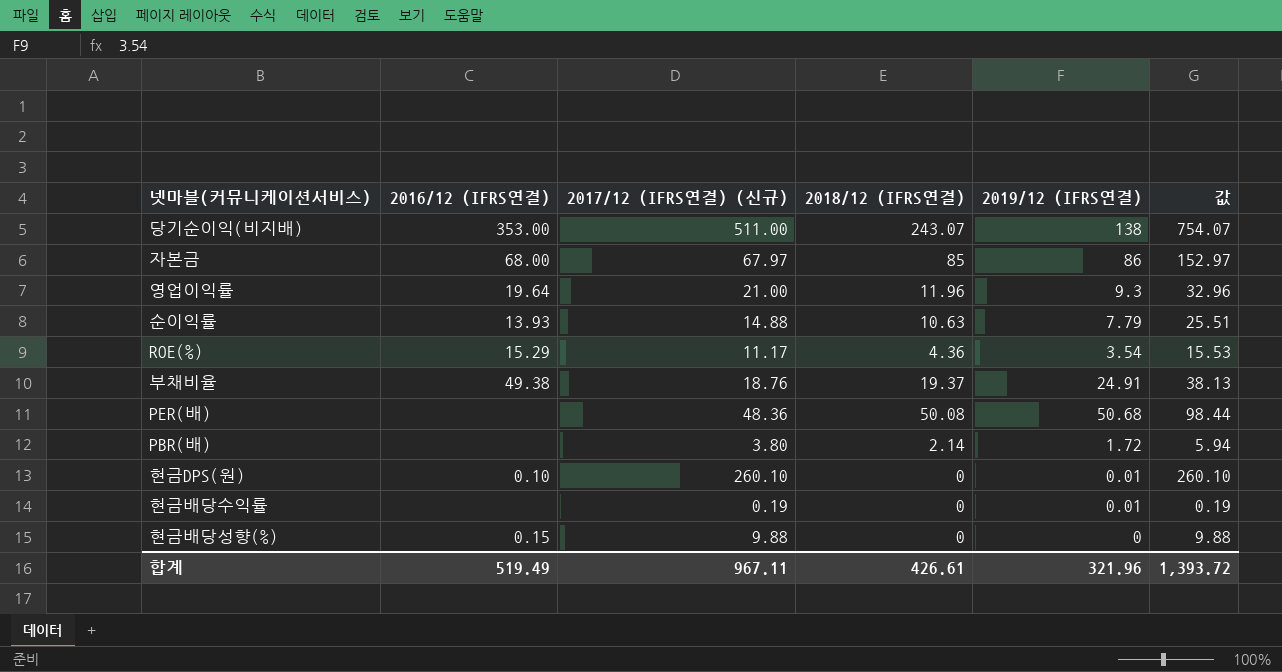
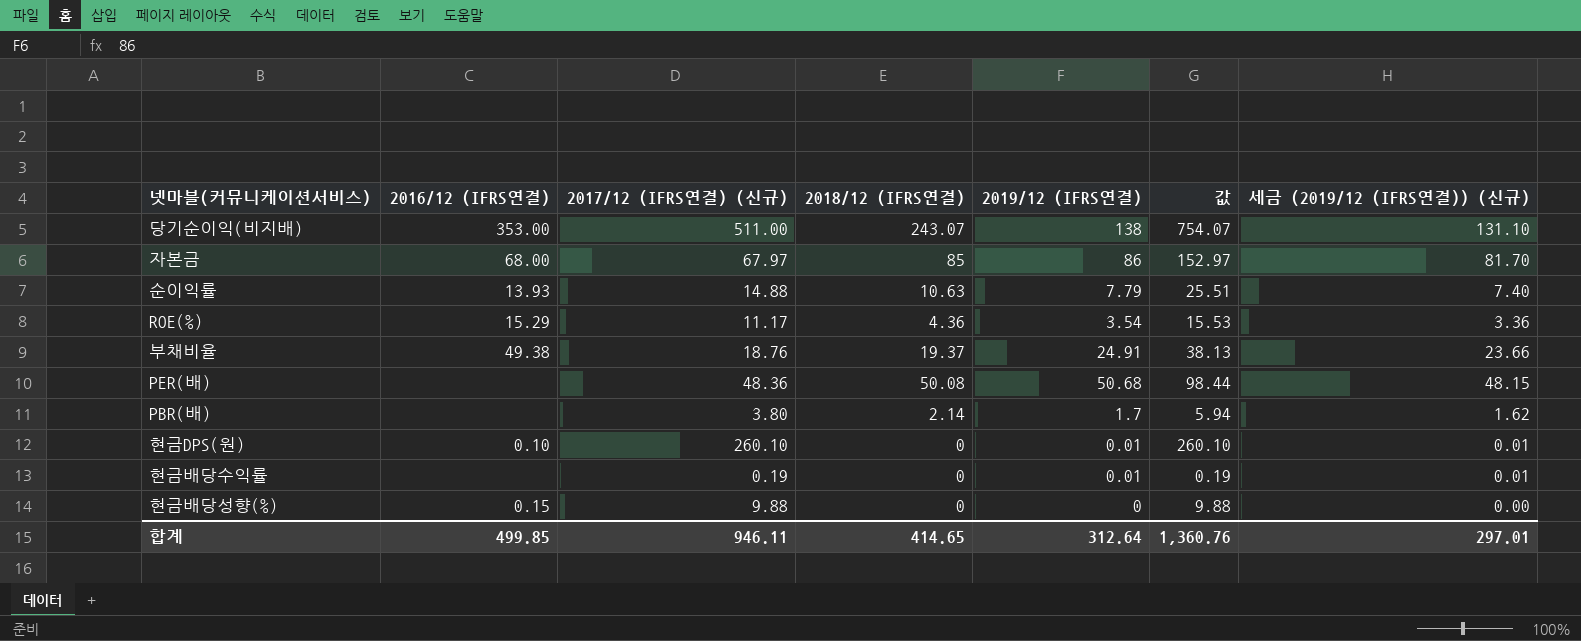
column 세금 (2019/12 (IFRS연결)) (신규) | formula: none -> [2019/12 (IFRS연결)] * 0.95
row 영업이익률: 19.64 | 21.00 | 11.96 | 9.3 | 32.96 -> none
PBR(배) | 2019/12 (IFRS연결): 1.72 -> 1.7
합계 | 2016/12 (IFRS연결): 519.49 -> 499.85
합계 | 2017/12 (IFRS연결) (신규): 967.11 -> 946.11
합계 | 2018/12 (IFRS연결): 426.61 -> 414.65
합계 | 2019/12 (IFRS연결): 321.96 -> 312.64
합계 | 값: 1,393.72 -> 1,360.76

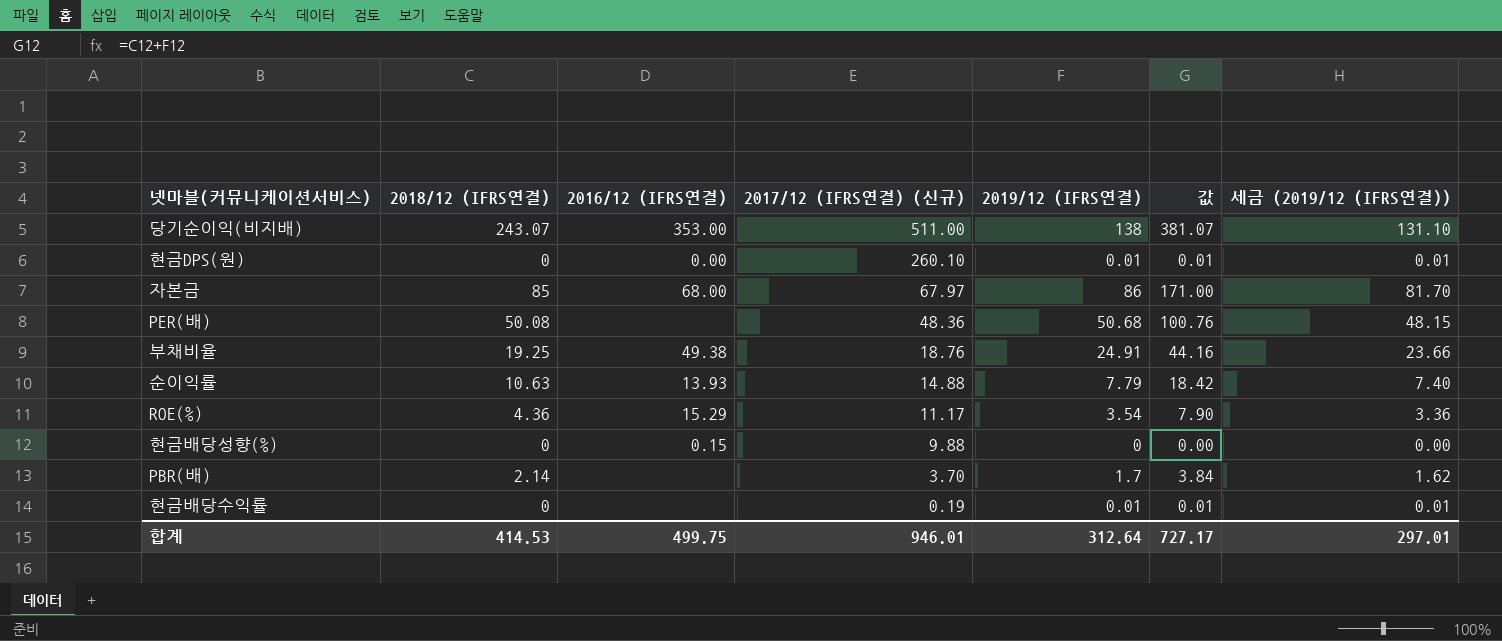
row order: none -> 2017/12 (IFRS연결) (신규) descending
column 2018/12 (IFRS연결) | position: 4 -> 2
column 값 | formula: [2017/12 (IFRS연결) (신규)] + [2018/12 (IFRS연결)] -> [2018/12 (IFRS연결)] + [2019/12 (IFRS연결)]
column name: 세금 (2019/12 (IFRS연결)) (신규) -> 세금 (2019/12 (IFRS연결))
현금DPS(원) | 2016/12 (IFRS연결): 0.10 -> 0.00
부채비율 | 2018/12 (IFRS연결): 19.37 -> 19.25
PBR(배) | 2017/12 (IFRS연결) (신규): 3.80 -> 3.70
합계 | 2018/12 (IFRS연결): 414.65 -> 414.53
합계 | 2016/12 (IFRS연결): 499.85 -> 499.75
합계 | 2017/12 (IFRS연결) (신규): 946.11 -> 946.01
합계 | 값: 1,360.76 -> 727.17

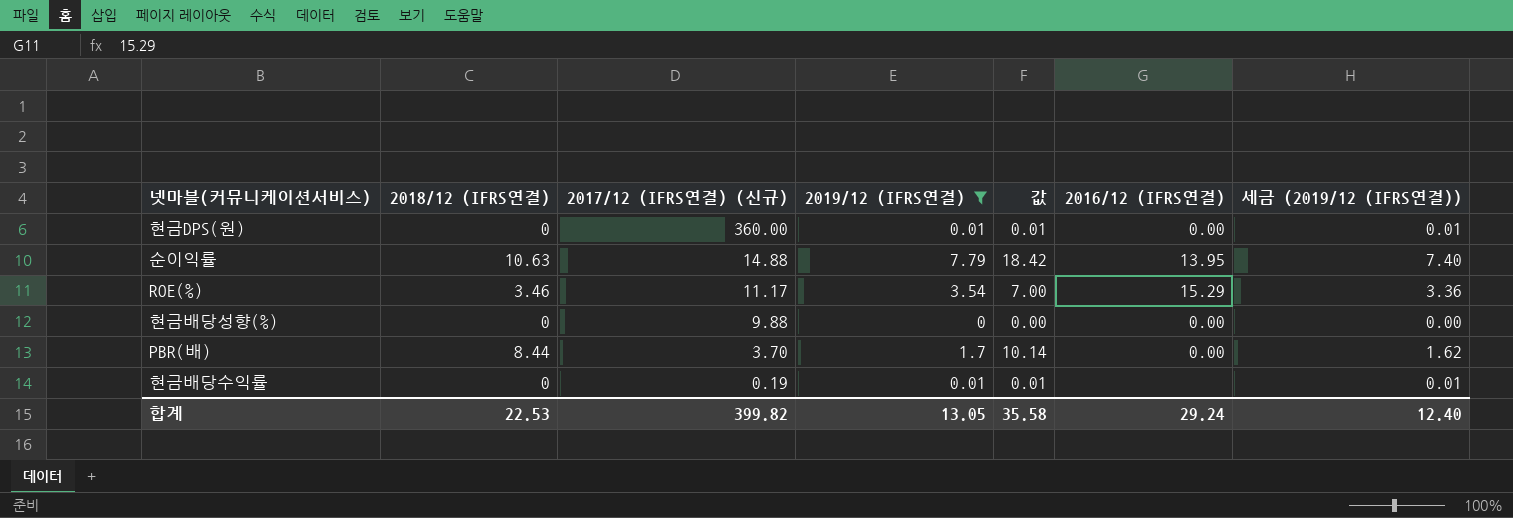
filter: none -> 2019/12 (IFRS연결) <= 7.79
column 2016/12 (IFRS연결) | position: 3 -> 6
현금DPS(원) | 2017/12 (IFRS연결) (신규): 260.10 -> 360.00
순이익률 | 2016/12 (IFRS연결): 13.93 -> 13.95
ROE(%) | 2018/12 (IFRS연결): 4.36 -> 3.46
ROE(%) | 값: 7.90 -> 7.00
현금배당성향(%) | 2016/12 (IFRS연결): 0.15 -> 0.00
PBR(배) | 2018/12 (IFRS연결): 2.14 -> 8.44
PBR(배) | 값: 3.84 -> 10.14
PBR(배) | 2016/12 (IFRS연결): none -> 0.00
합계 | 2018/12 (IFRS연결): 414.53 -> 22.53
합계 | 2017/12 (IFRS연결) (신규): 946.01 -> 399.82
합계 | 2019/12 (IFRS연결): 312.64 -> 13.05
합계 | 값: 727.17 -> 35.58
합계 | 2016/12 (IFRS연결): 499.75 -> 29.24
합계 | 세금 (2019/12 (IFRS연결)): 297.01 -> 12.40

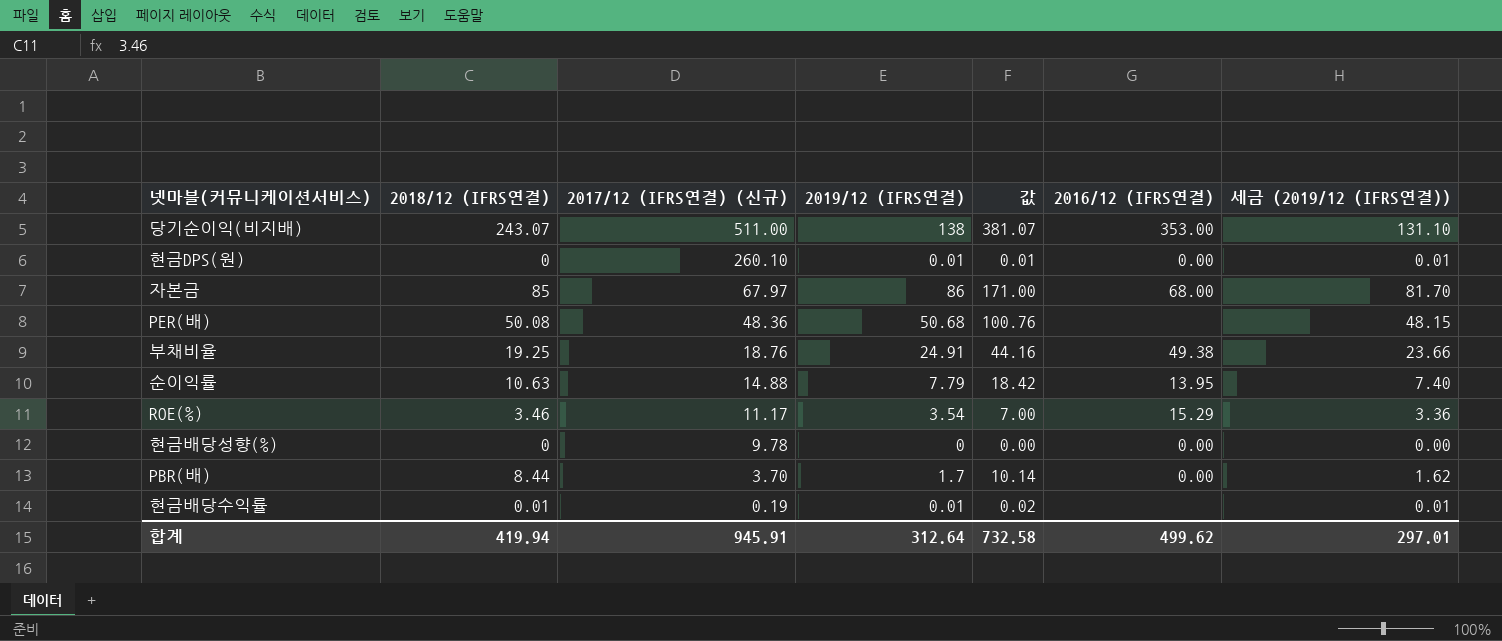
filter: 2019/12 (IFRS연결) <= 7.79 -> none
현금DPS(원) | 2017/12 (IFRS연결) (신규): 360.00 -> 260.10
현금배당성향(%) | 2017/12 (IFRS연결) (신규): 9.88 -> 9.78
현금배당수익률 | 2018/12 (IFRS연결): 0 -> 0.01
현금배당수익률 | 값: 0.01 -> 0.02
합계 | 2018/12 (IFRS연결): 22.53 -> 419.94
합계 | 2017/12 (IFRS연결) (신규): 399.82 -> 945.91
합계 | 2019/12 (IFRS연결): 13.05 -> 312.64
합계 | 값: 35.58 -> 732.58
합계 | 2016/12 (IFRS연결): 29.24 -> 499.62
합계 | 세금 (2019/12 (IFRS연결)): 12.40 -> 297.01

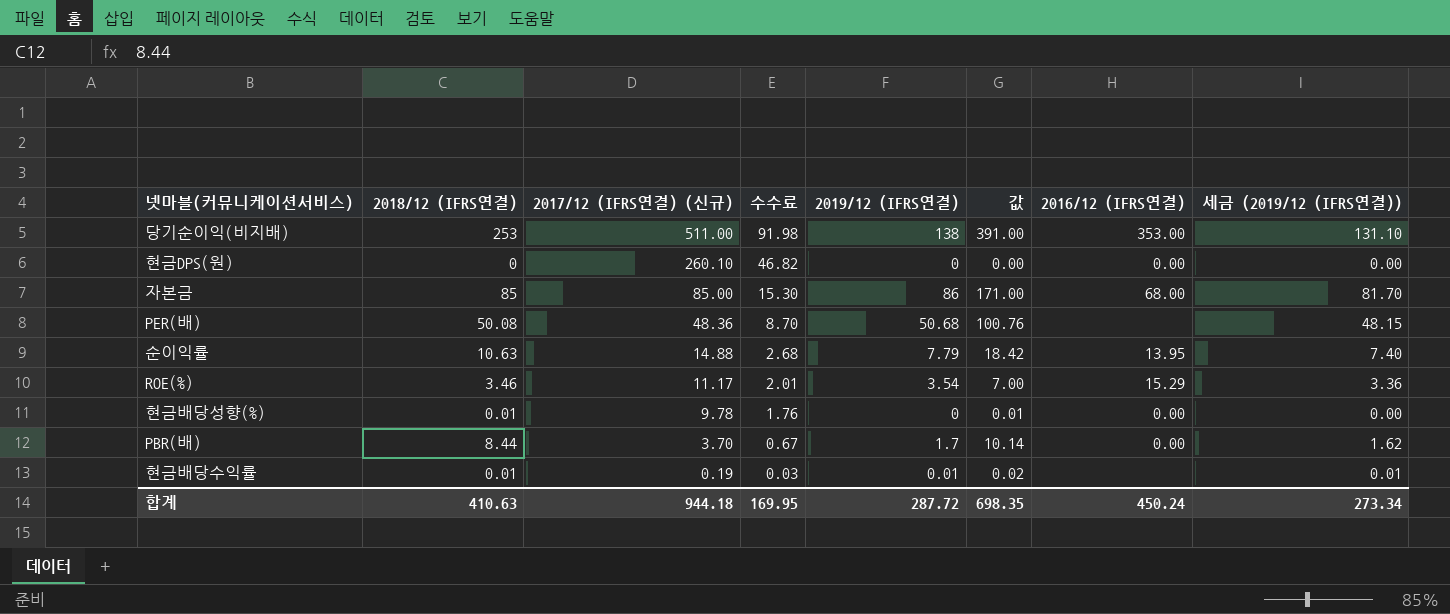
column 수수료 | formula: none -> [2017/12 (IFRS연결) (신규)] * 0.18
row 부채비율: 19.25 | 18.76 | 24.91 | 44.16 | 49.38 | 23.66 -> none
당기순이익(비지배) | 2018/12 (IFRS연결): 243.07 -> 253
당기순이익(비지배) | 값: 381.07 -> 391.00
현금DPS(원) | 2019/12 (IFRS연결): 0.01 -> 0
현금DPS(원) | 값: 0.01 -> 0.00
현금DPS(원) | 세금 (2019/12 (IFRS연결)): 0.01 -> 0.00
자본금 | 2017/12 (IFRS연결) (신규): 67.97 -> 85.00
현금배당성향(%) | 2018/12 (IFRS연결): 0 -> 0.01
현금배당성향(%) | 값: 0.00 -> 0.01
합계 | 2018/12 (IFRS연결): 419.94 -> 410.63
합계 | 2017/12 (IFRS연결) (신규): 945.91 -> 944.18
합계 | 2019/12 (IFRS연결): 312.64 -> 287.72
합계 | 값: 732.58 -> 698.35
합계 | 2016/12 (IFRS연결): 499.62 -> 450.24
합계 | 세금 (2019/12 (IFRS연결)): 297.01 -> 273.34

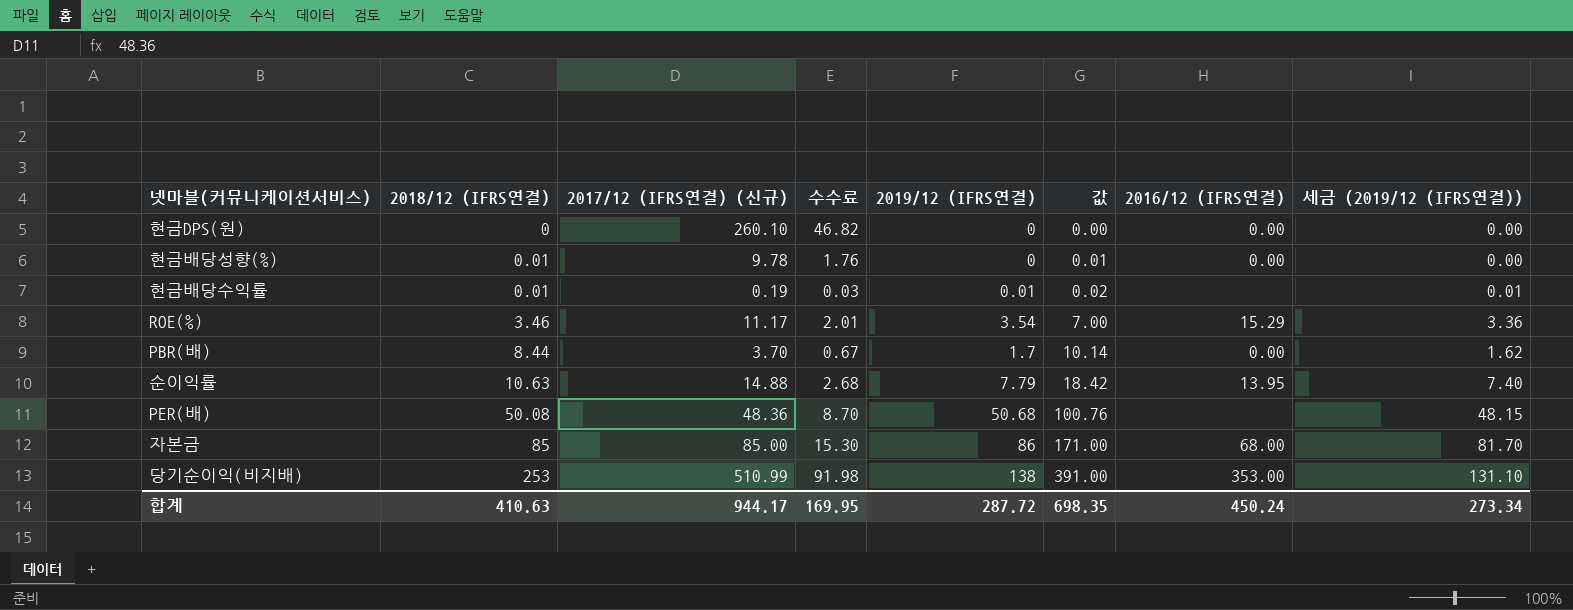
row order: 2017/12 (IFRS연결) (신규) descending -> 2018/12 (IFRS연결) ascending
당기순이익(비지배) | 2017/12 (IFRS연결) (신규): 511.00 -> 510.99
합계 | 2017/12 (IFRS연결) (신규): 944.18 -> 944.17

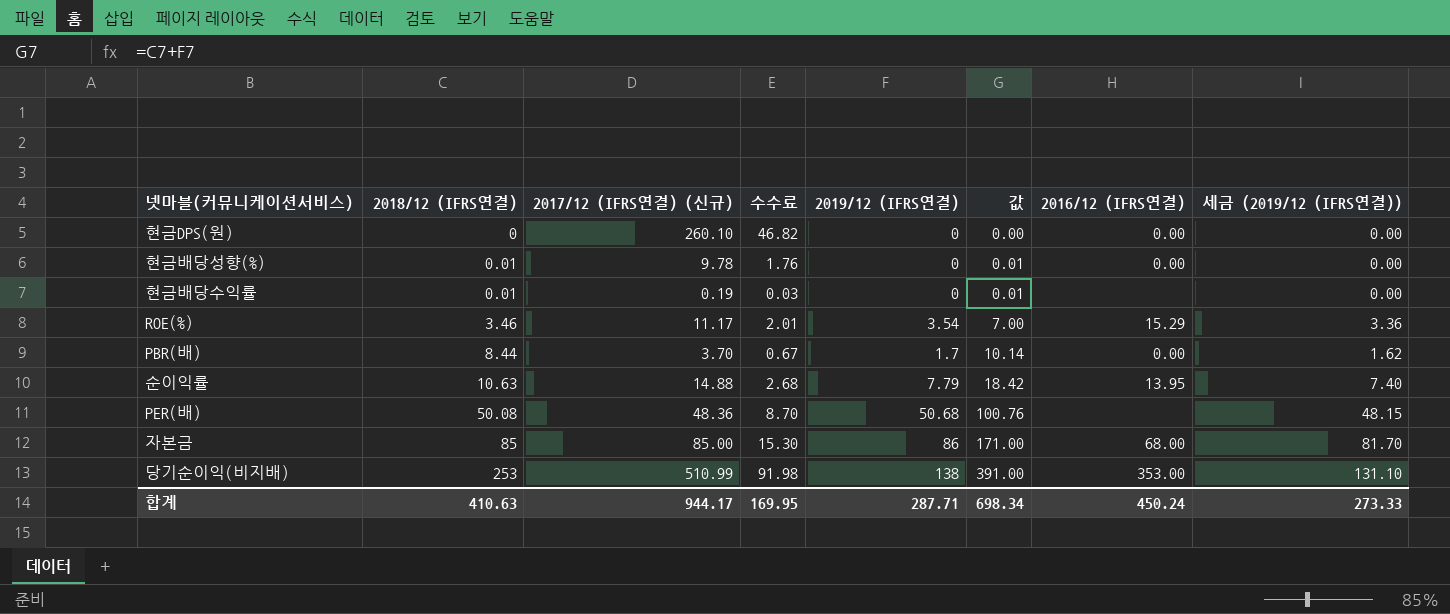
현금배당수익률 | 2019/12 (IFRS연결): 0.01 -> 0
현금배당수익률 | 값: 0.02 -> 0.01
현금배당수익률 | 세금 (2019/12 (IFRS연결)): 0.01 -> 0.00
합계 | 2019/12 (IFRS연결): 287.72 -> 287.71
합계 | 값: 698.35 -> 698.34
합계 | 세금 (2019/12 (IFRS연결)): 273.34 -> 273.33

